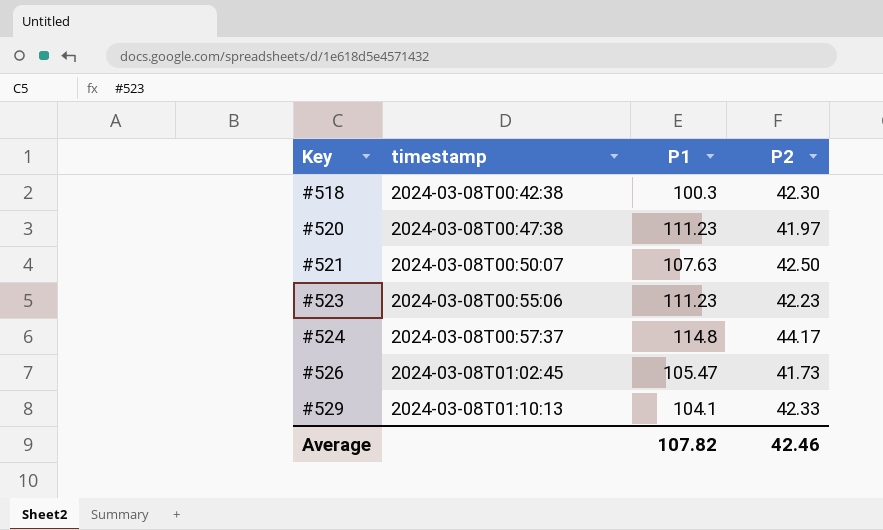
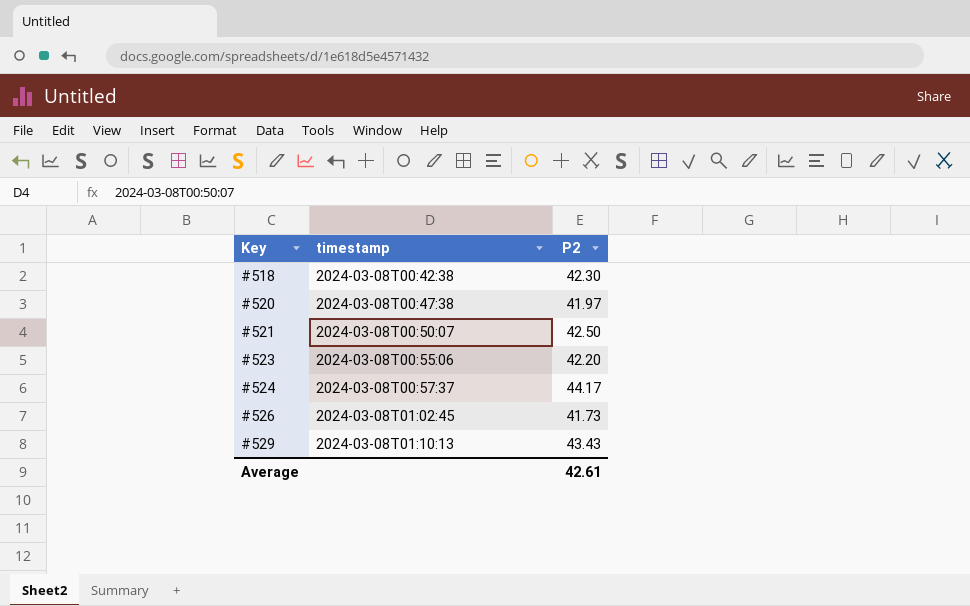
column P1 | position: 3 -> none
#523 | P2: 42.23 -> 42.20
#529 | P2: 42.33 -> 43.43
Average | P2: 42.46 -> 42.61

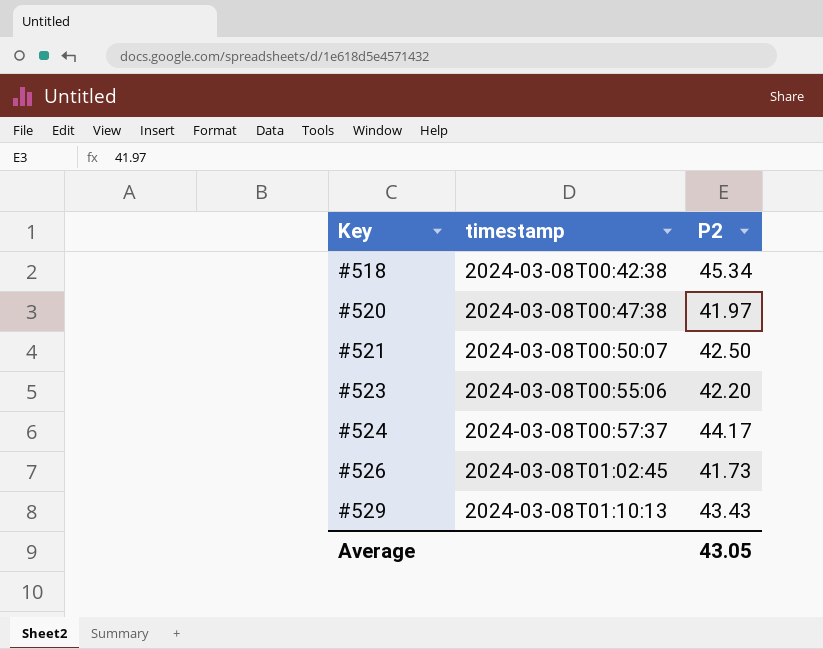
#518 | P2: 42.30 -> 45.34
Average | P2: 42.61 -> 43.05

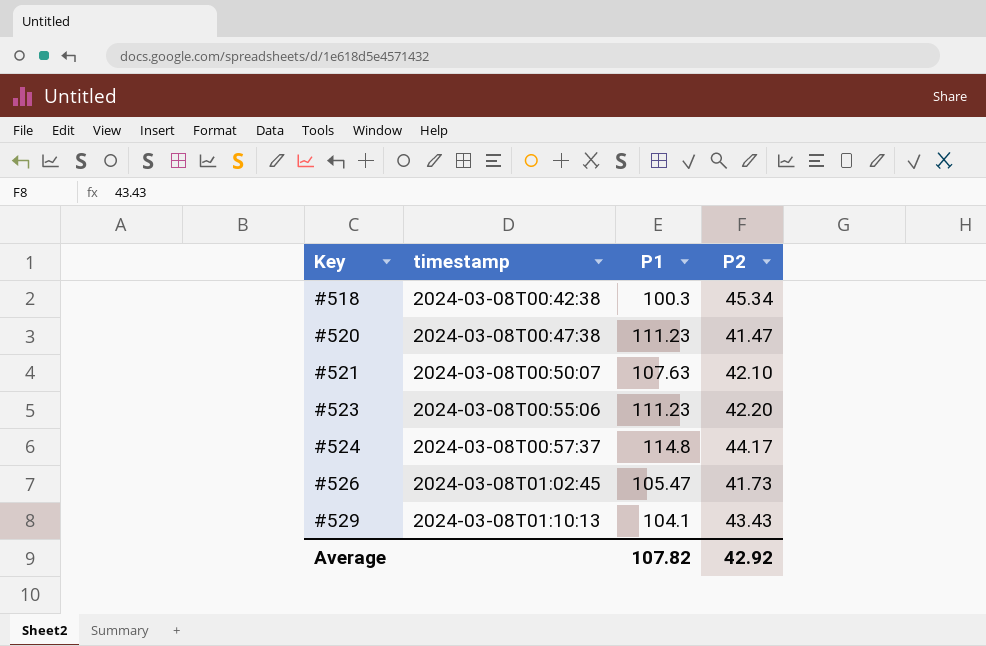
column P1 | position: none -> 3
#520 | P2: 41.97 -> 41.47
#521 | P2: 42.50 -> 42.10
Average | P2: 43.05 -> 42.92

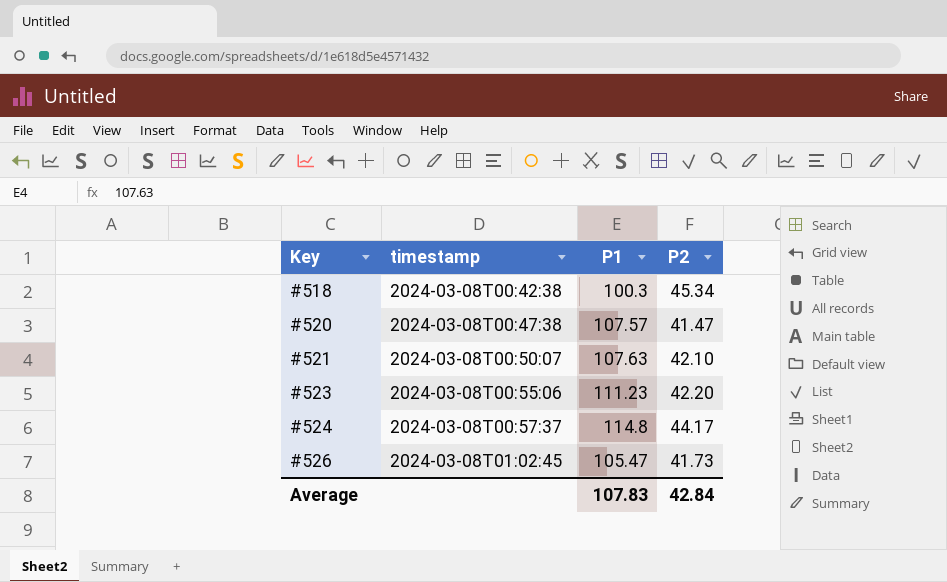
row #529: 2024-03-08T01:10:13 | 104.1 | 43.43 -> none
#520 | P1: 111.23 -> 107.57
Average | P1: 107.82 -> 107.83
Average | P2: 42.92 -> 42.84

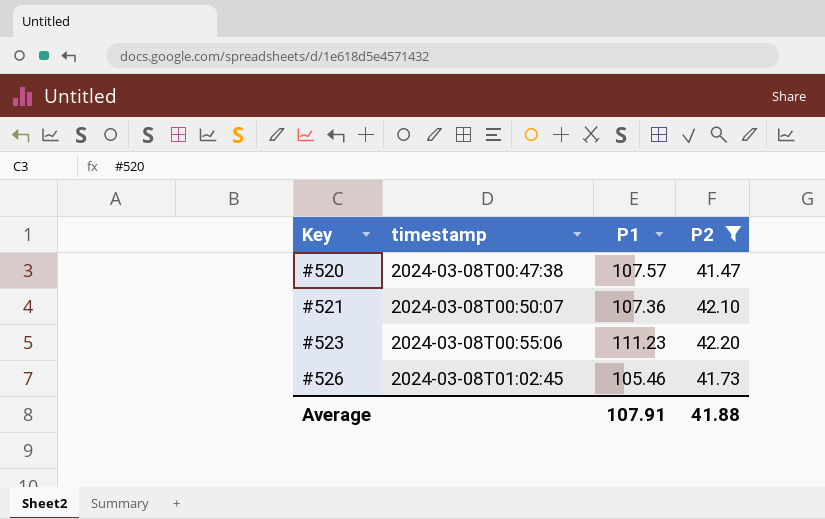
filter: none -> P2 <= 42.20
#521 | P1: 107.63 -> 107.36
#526 | P1: 105.47 -> 105.46
Average | P1: 107.83 -> 107.91
Average | P2: 42.84 -> 41.88

